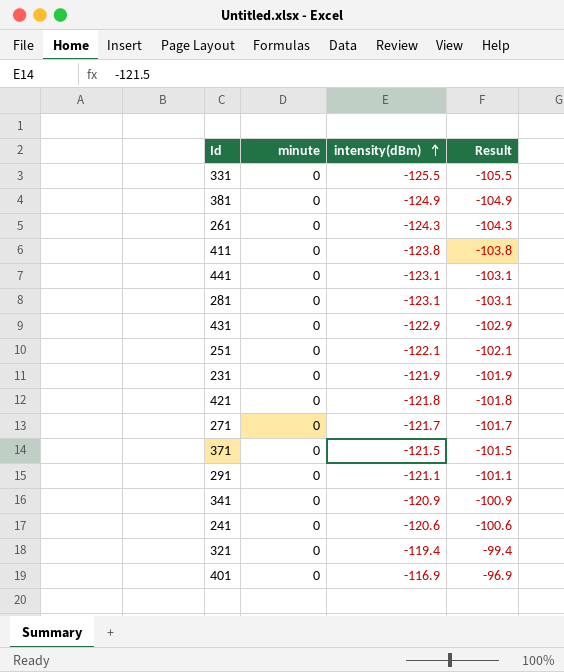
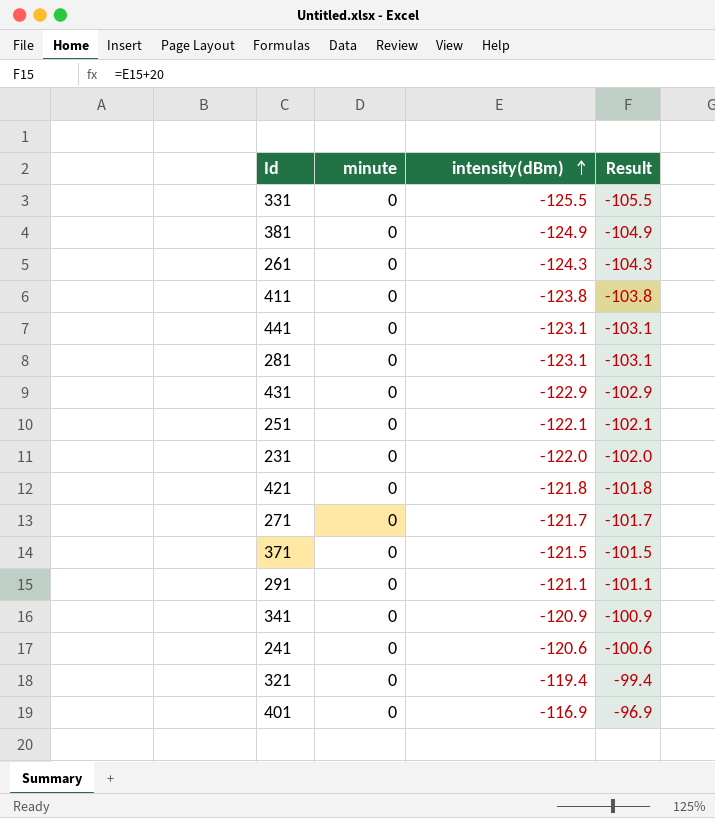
231 | intensity(dBm): -121.9 -> -122.0
231 | Result: -101.9 -> -102.0

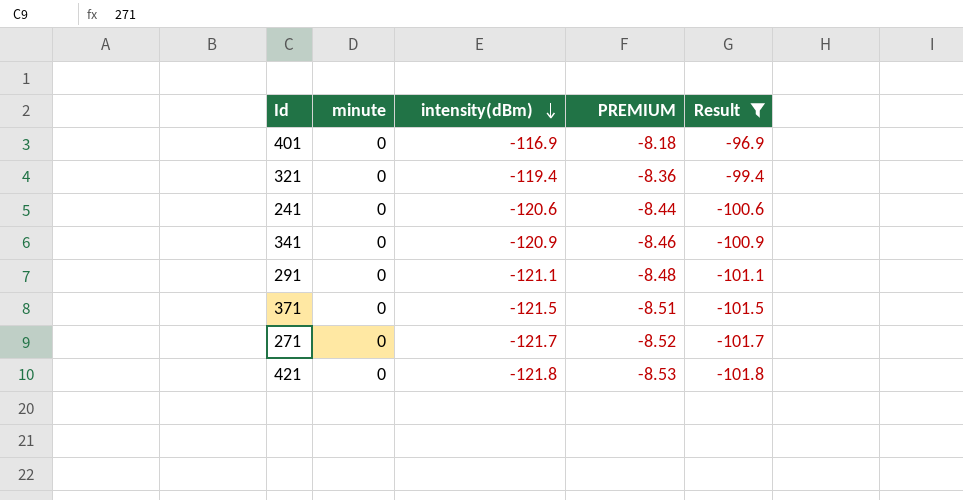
filter: none -> Result >= -101.8
row order: intensity(dBm) ascending -> intensity(dBm) descending
column PREMIUM | formula: none -> [intensity(dBm)] * 0.07

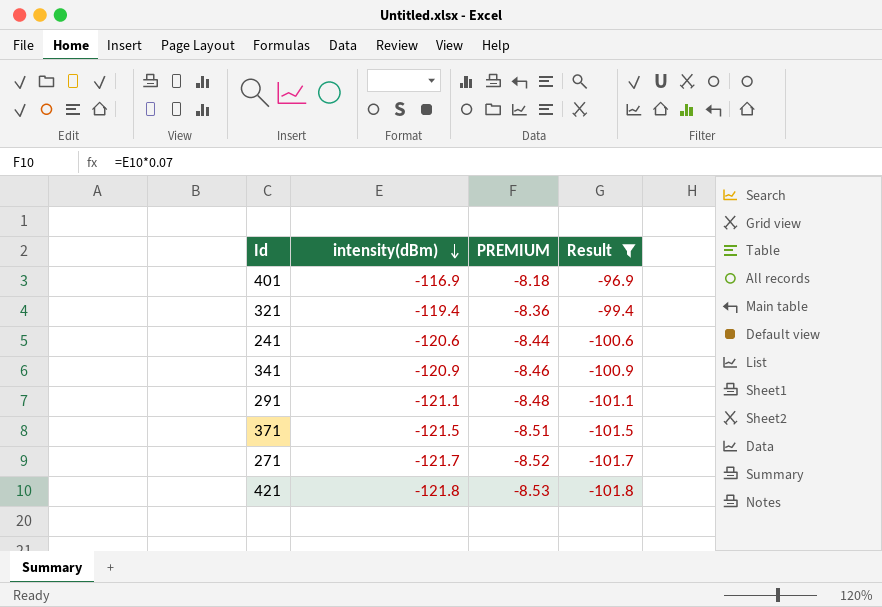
column minute | position: 2 -> none

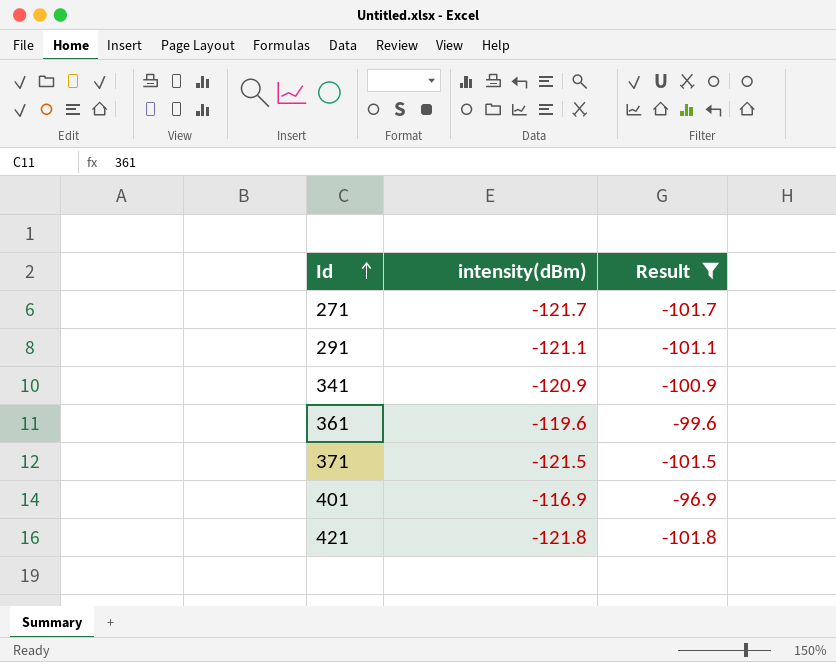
row order: intensity(dBm) descending -> Id ascending
column PREMIUM | formula: [intensity(dBm)] * 0.07 -> none
row 321: -119.4 | -8.36 | -99.4 -> none
row 241: -120.6 | -8.44 | -100.6 -> none
row 361: none -> -119.6 | -99.6

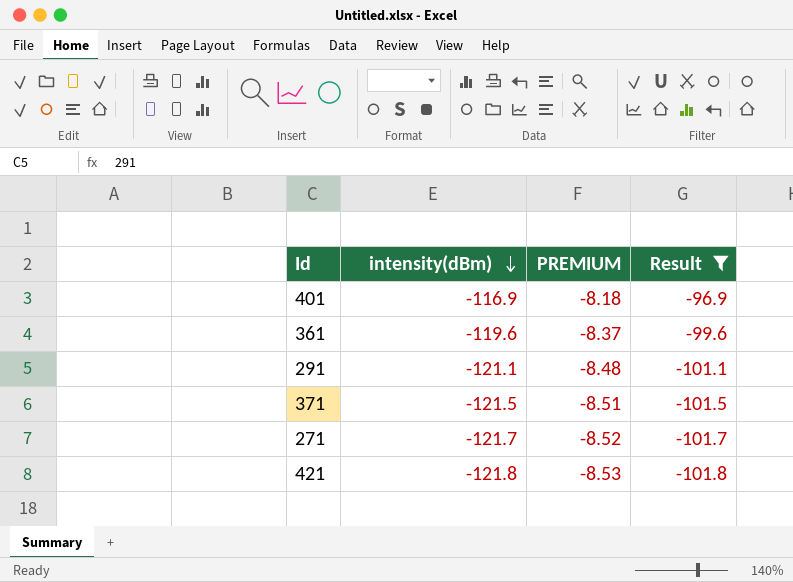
row order: Id ascending -> intensity(dBm) descending
column PREMIUM | formula: none -> [intensity(dBm)] * 0.07
row 341: -120.9 | -100.9 -> none

